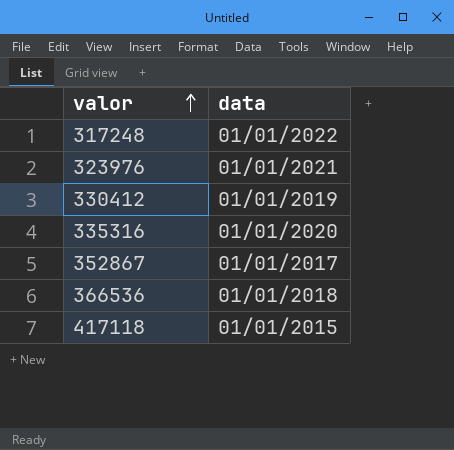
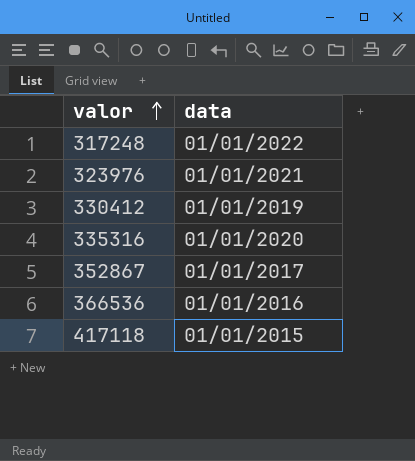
366536 | data: 01/01/2018 -> 01/01/2016

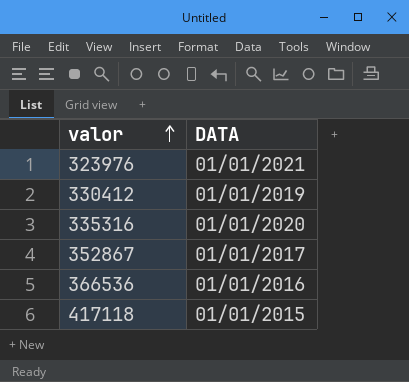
column name: data -> DATA
row 317248: 01/01/2022 -> none

